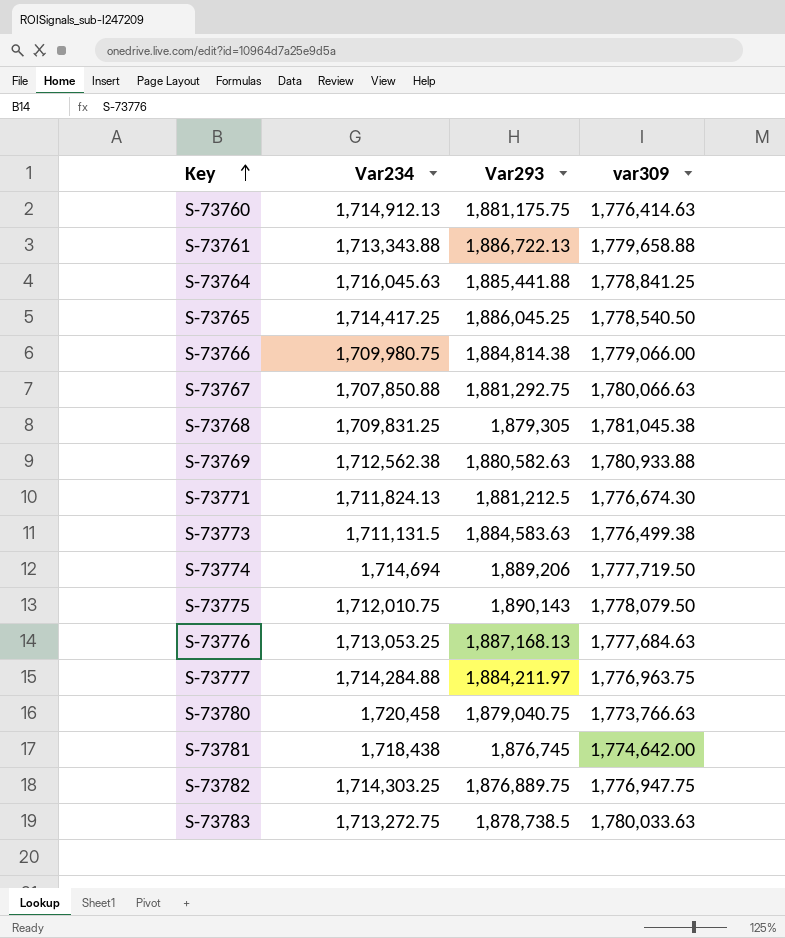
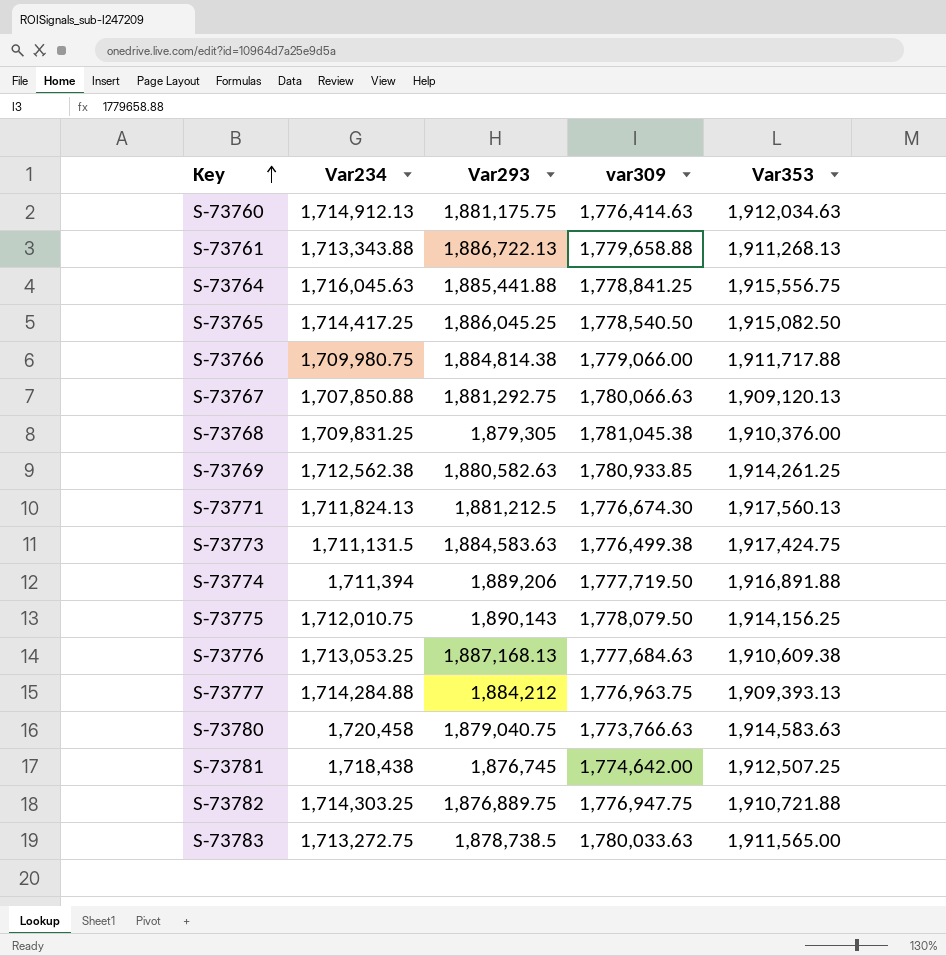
column Var353 | position: none -> 5
S-73769 | var309: 1,780,933.88 -> 1,780,933.85
S-73774 | Var234: 1,714,694 -> 1,711,394
S-73777 | Var293: 1,884,211.97 -> 1,884,212

